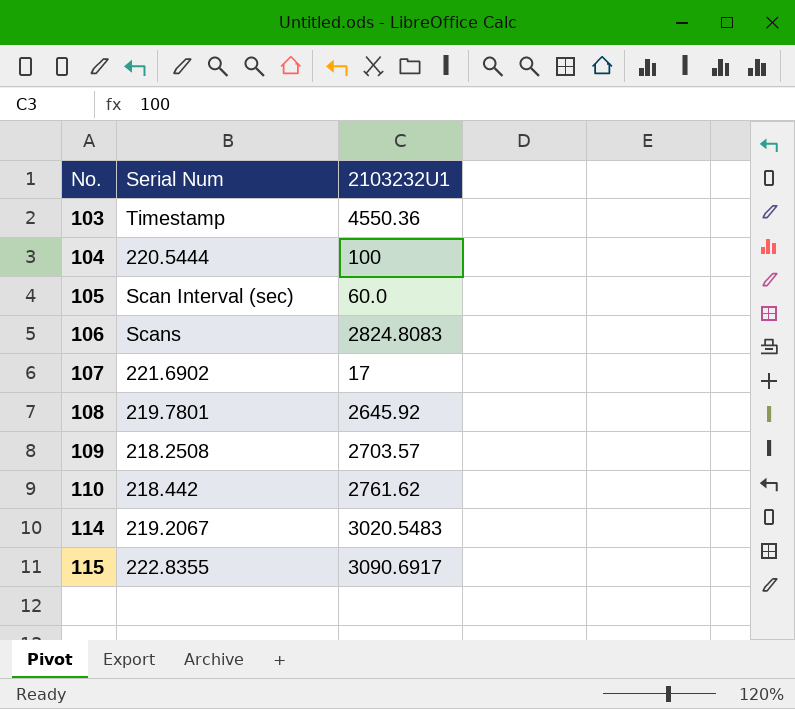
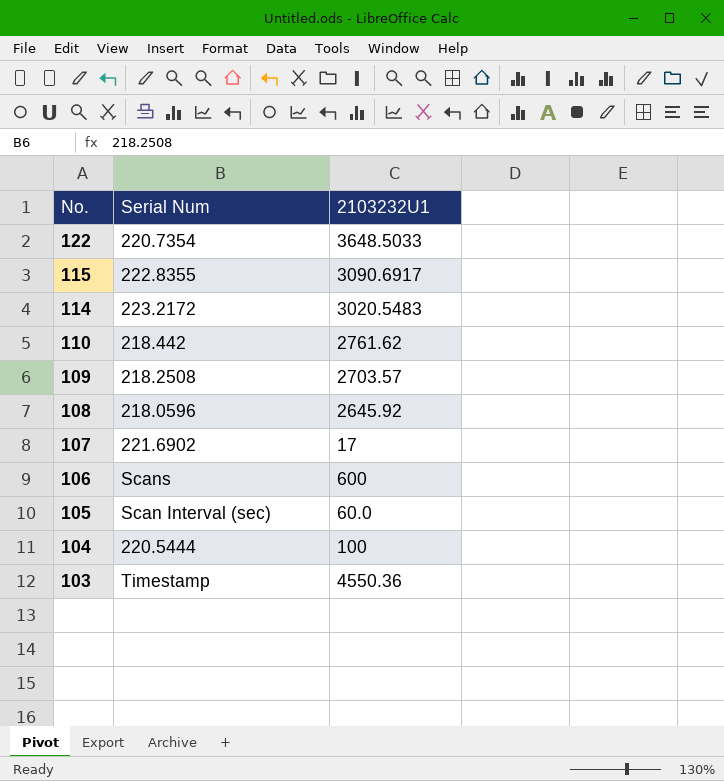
row order: No. ascending -> No. descending
row 122: none -> 220.7354 | 3648.5033
114 | Serial Num: 219.2067 -> 223.2172
108 | Serial Num: 219.7801 -> 218.0596
106 | 2103232U1: 2824.8083 -> 600

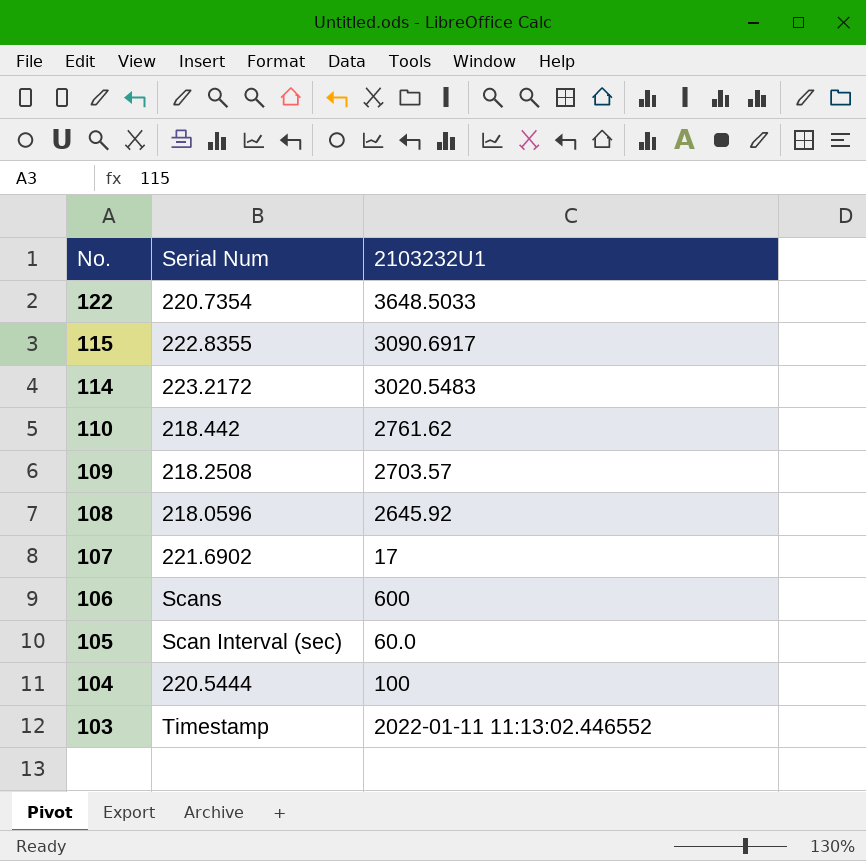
103 | 2103232U1: 4550.36 -> 2022-01-11 11:13:02.446552

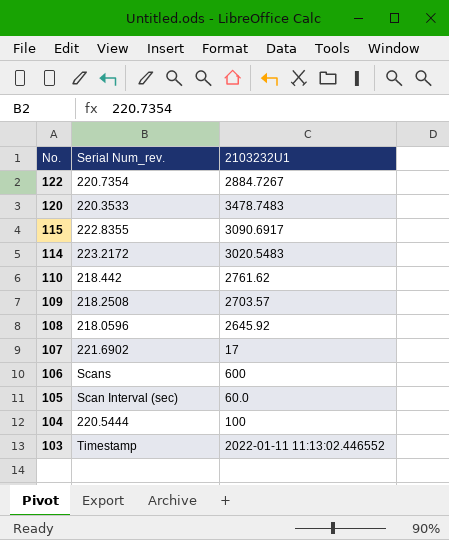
column name: Serial Num -> Serial Num_rev.
122 | 2103232U1: 3648.5033 -> 2884.7267
row 120: none -> 220.3533 | 3478.7483

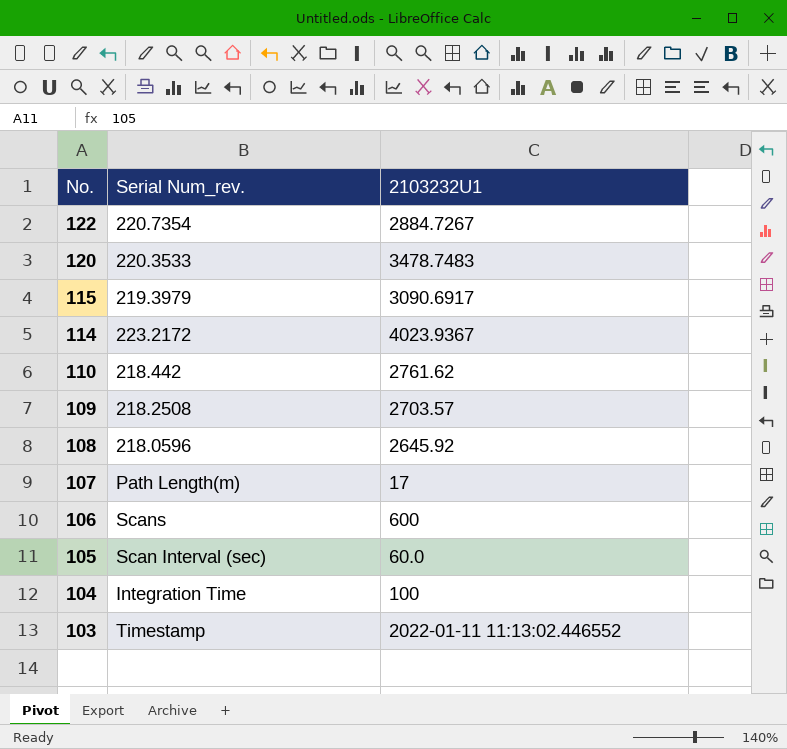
115 | Serial Num_rev.: 222.8355 -> 219.3979
114 | 2103232U1: 3020.5483 -> 4023.9367
107 | Serial Num_rev.: 221.6902 -> Path Length(m)
104 | Serial Num_rev.: 220.5444 -> Integration Time

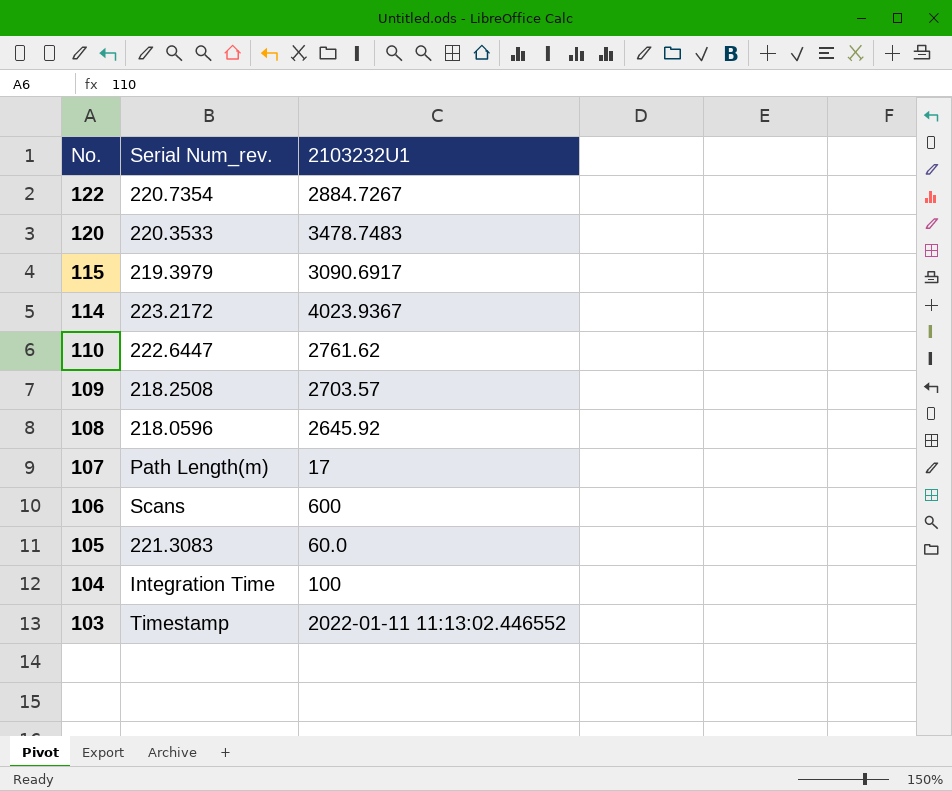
110 | Serial Num_rev.: 218.442 -> 222.6447
105 | Serial Num_rev.: Scan Interval (sec) -> 221.3083

